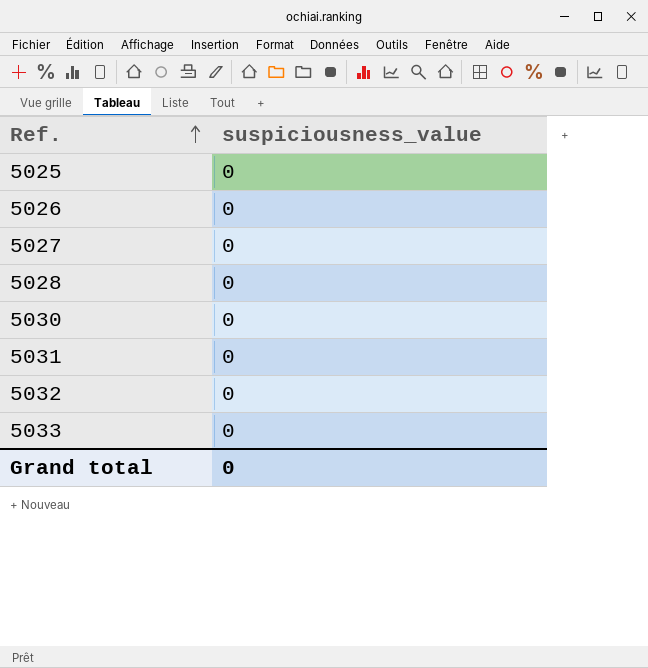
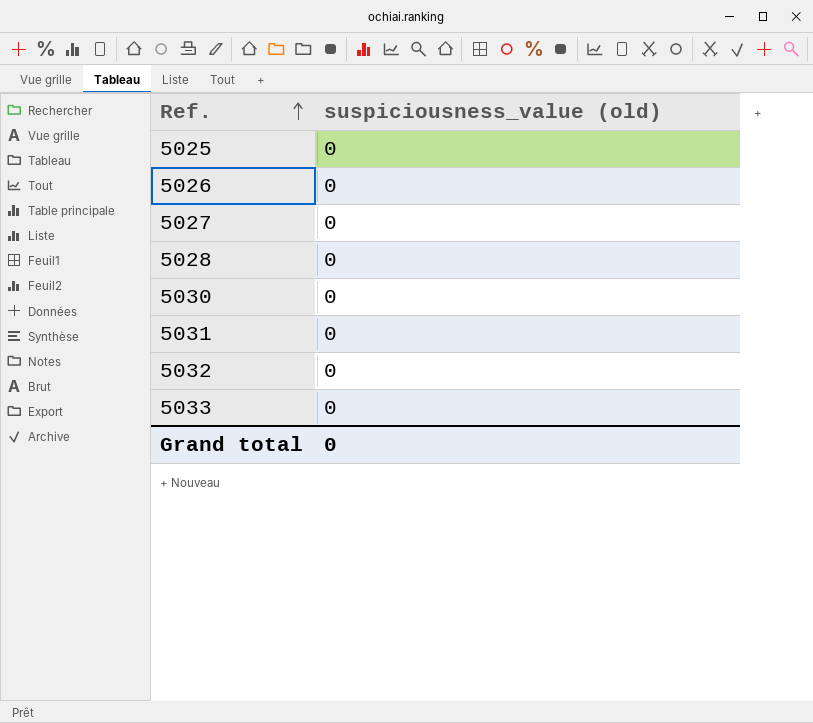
column name: suspiciousness_value -> suspiciousness_value (old)

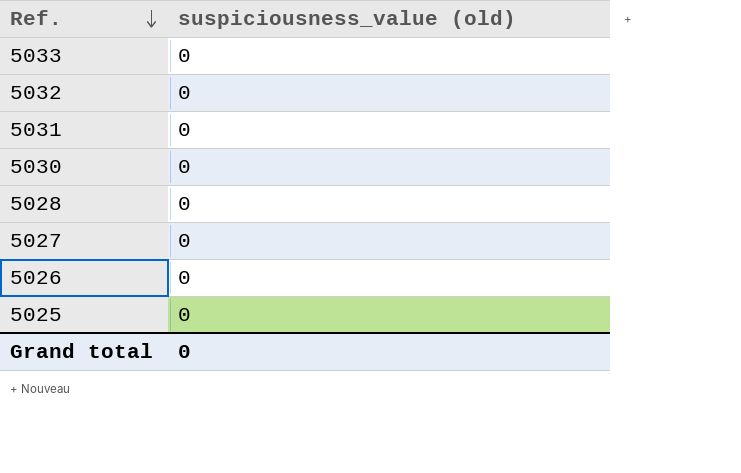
row order: Ref. ascending -> Ref. descending

